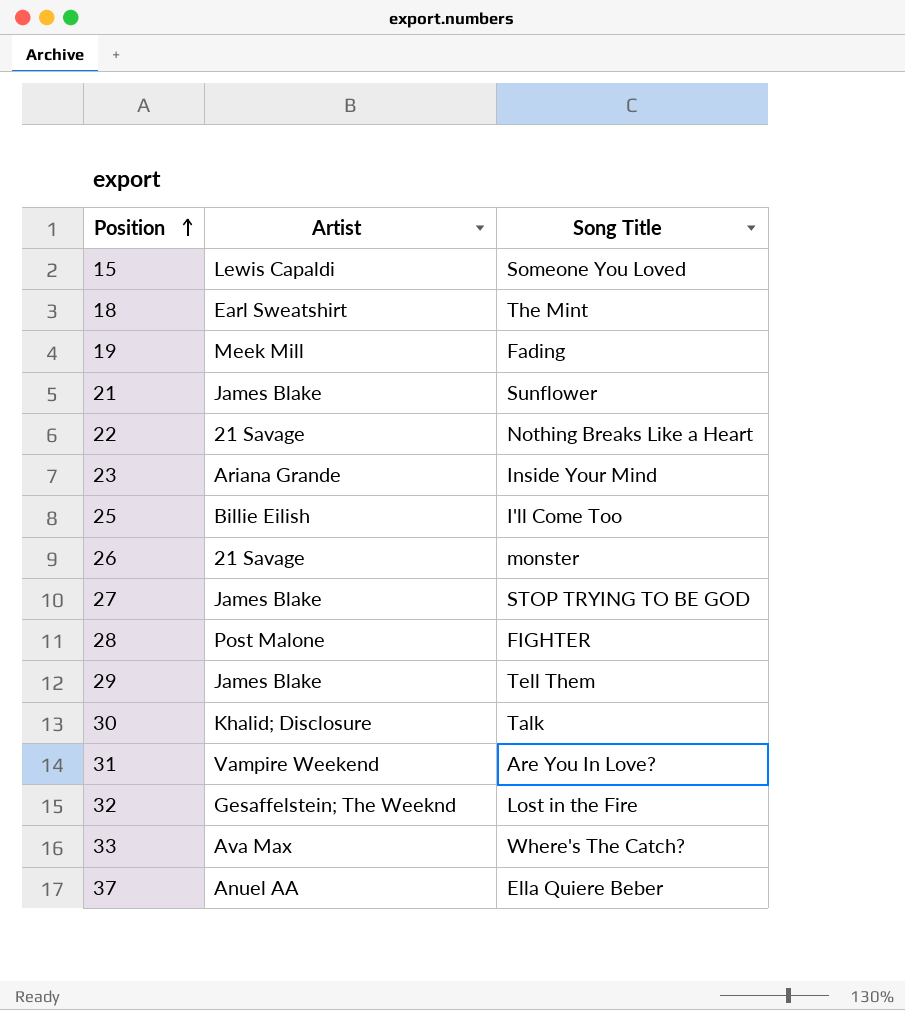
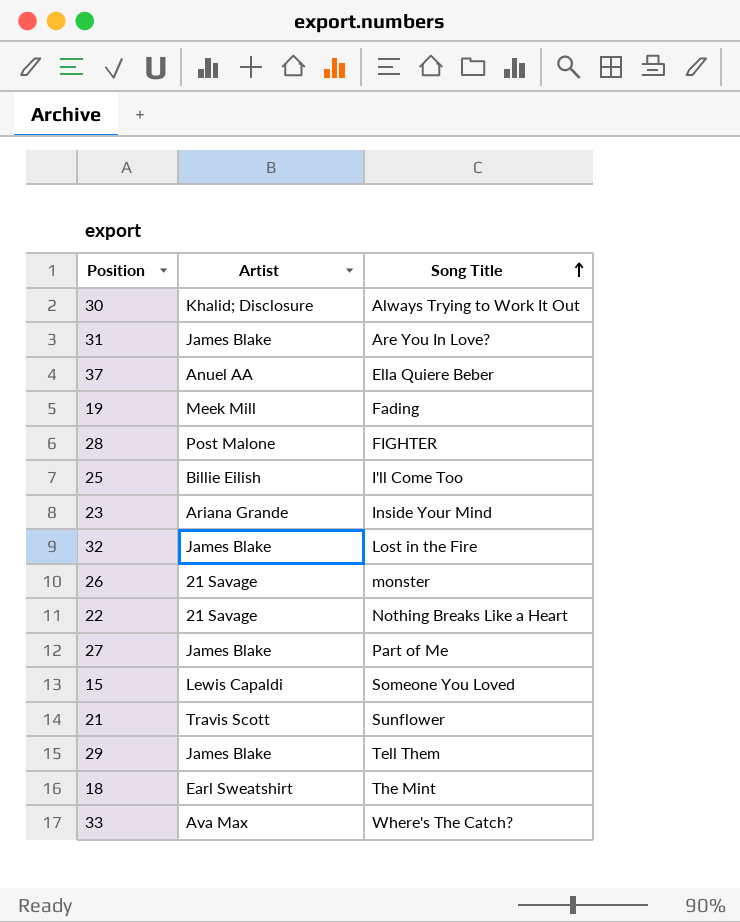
row order: Position ascending -> Song Title ascending
30 | Song Title: Talk -> Always Trying to Work It Out
31 | Artist: Vampire Weekend -> James Blake
32 | Artist: Gesaffelstein; The Weeknd -> James Blake
27 | Song Title: STOP TRYING TO BE GOD -> Part of Me
21 | Artist: James Blake -> Travis Scott

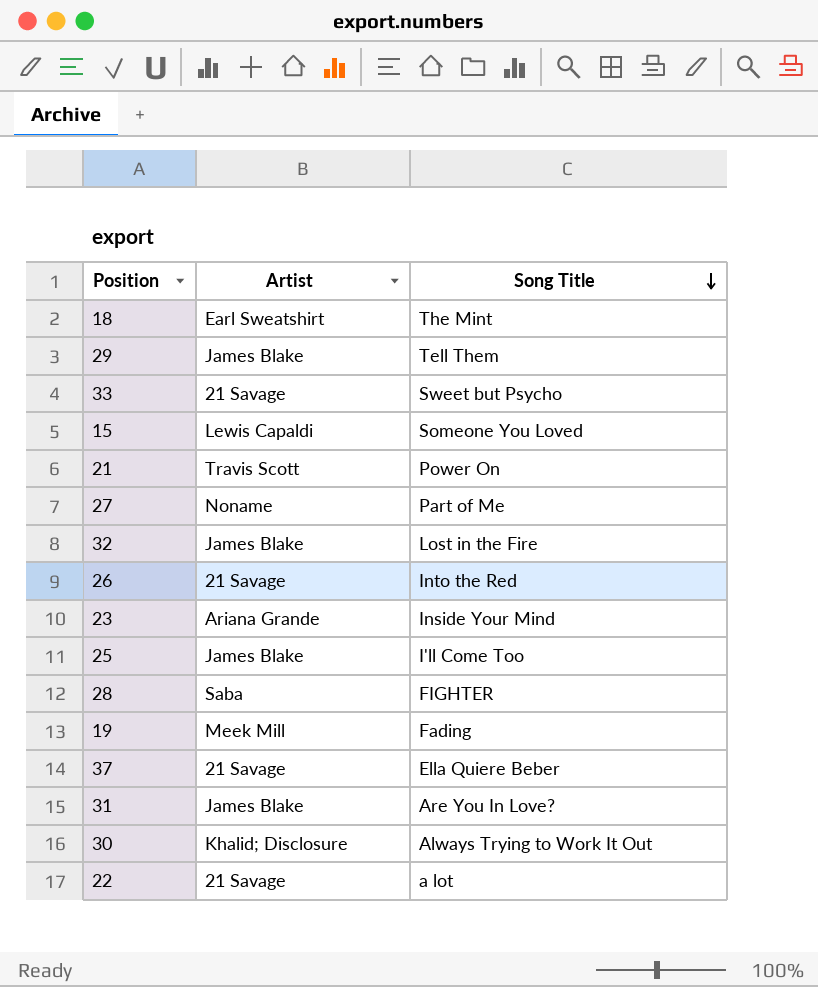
row order: Song Title ascending -> Song Title descending
33 | Artist: Ava Max -> 21 Savage
33 | Song Title: Where's The Catch? -> Sweet but Psycho
21 | Song Title: Sunflower -> Power On
27 | Artist: James Blake -> Noname
26 | Song Title: mоnster -> Into the Red
25 | Artist: Billie Eilish -> James Blake
28 | Artist: Post Malone -> Saba
37 | Artist: Anuel AA -> 21 Ѕavage
22 | Song Title: Nothing Breaks Like a Heart -> a lot

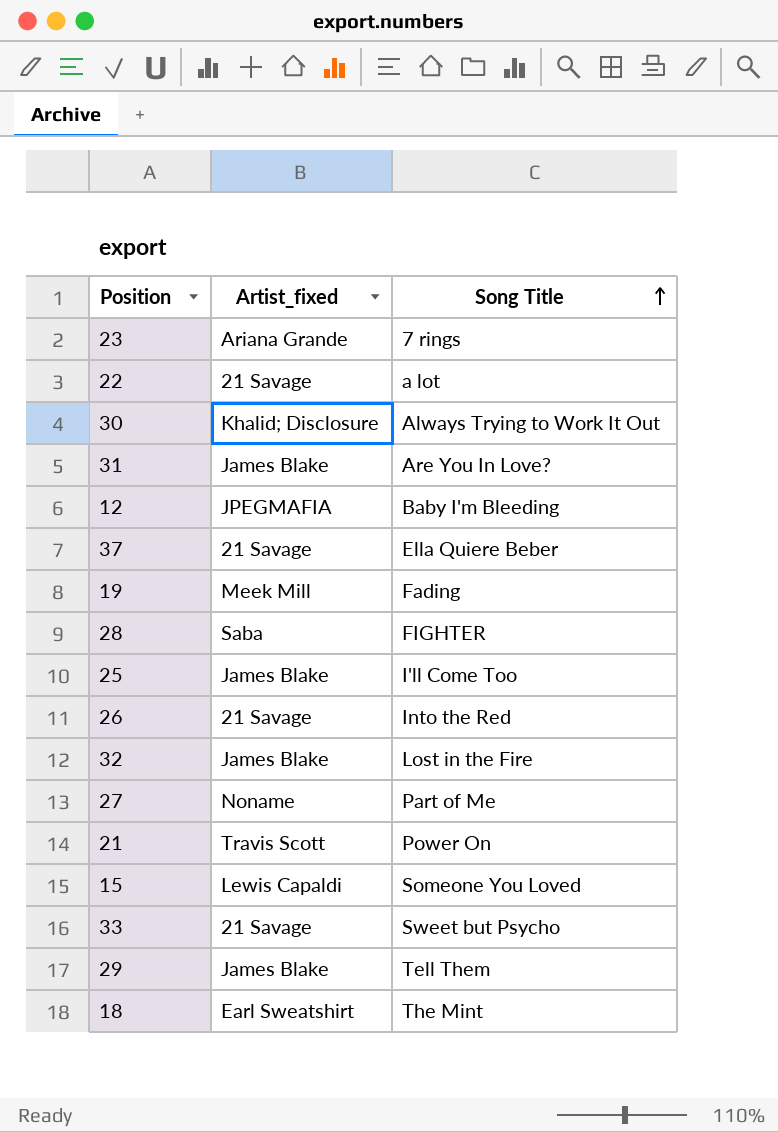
row order: Song Title descending -> Song Title ascending
column name: Artist -> Artist_fixed
23 | Song Title: Inside Your Mind -> 7 rings
row 12: none -> JPEGMAFIA | Baby I'm Bleeding

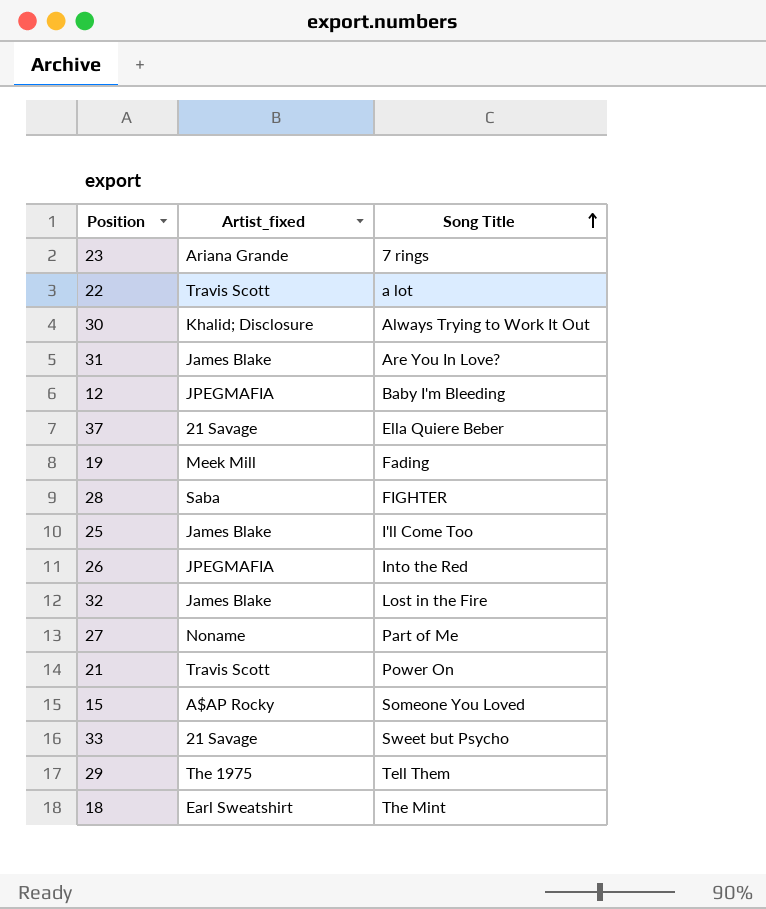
22 | Artist_fixed: 21 Savage -> Travis Scott
26 | Artist_fixed: 21 Ѕavage -> JPEGMAFIA
15 | Artist_fixed: Lewis Capaldi -> A$AP Rocky
29 | Artist_fixed: James Blake -> The 1975

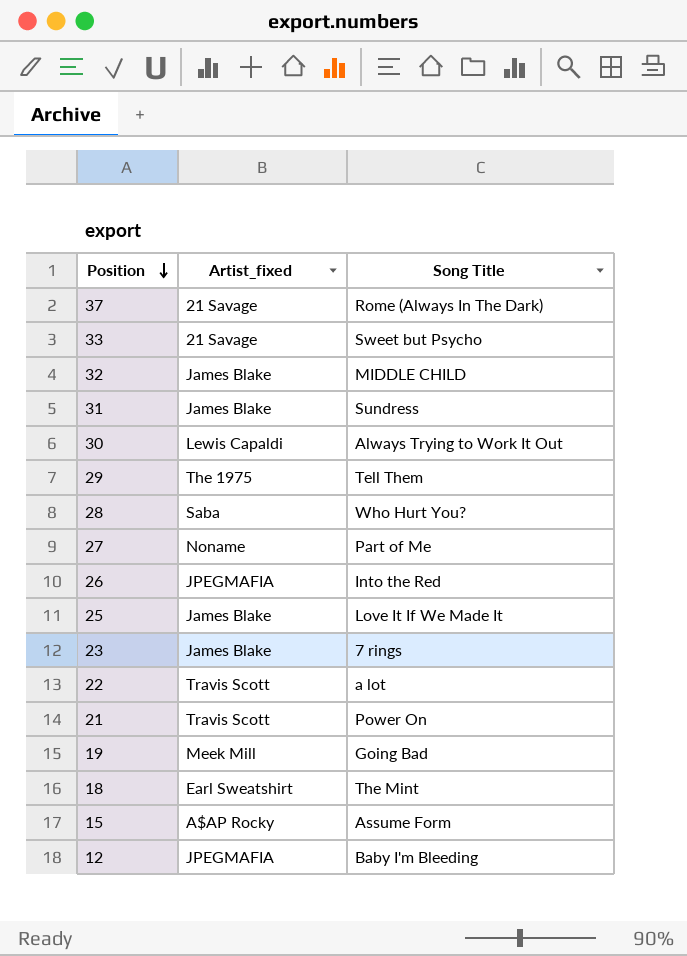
row order: Song Title ascending -> Position descending
37 | Song Title: Ella Quiere Beber -> Rome (Always In The Dark)
32 | Song Title: Lost in the Fire -> MIDDLE CHILD
31 | Song Title: Are You In Love? -> Sundress
30 | Artist_fixed: Khalid; Disclosure -> Lewis Capaldi
28 | Song Title: FIGHTER -> Who Hurt You?
25 | Song Title: I'll Come Too -> Love It If We Made It
23 | Artist_fixed: Ariana Grande -> James Blake
19 | Song Title: Fading -> Going Bad
15 | Song Title: Someone You Loved -> Assume Form

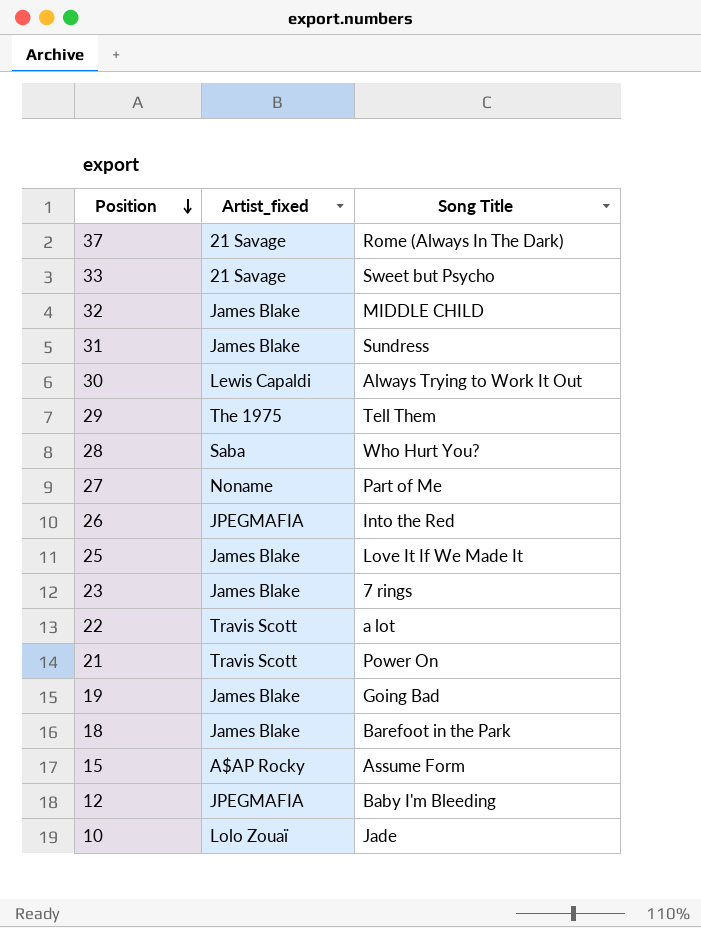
19 | Artist_fixed: Meek Mill -> James Blake
18 | Artist_fixed: Earl Sweatshirt -> James Blake
18 | Song Title: The Mint -> Barefoot in the Park
row 10: none -> Lolo Zouaï | Jade

